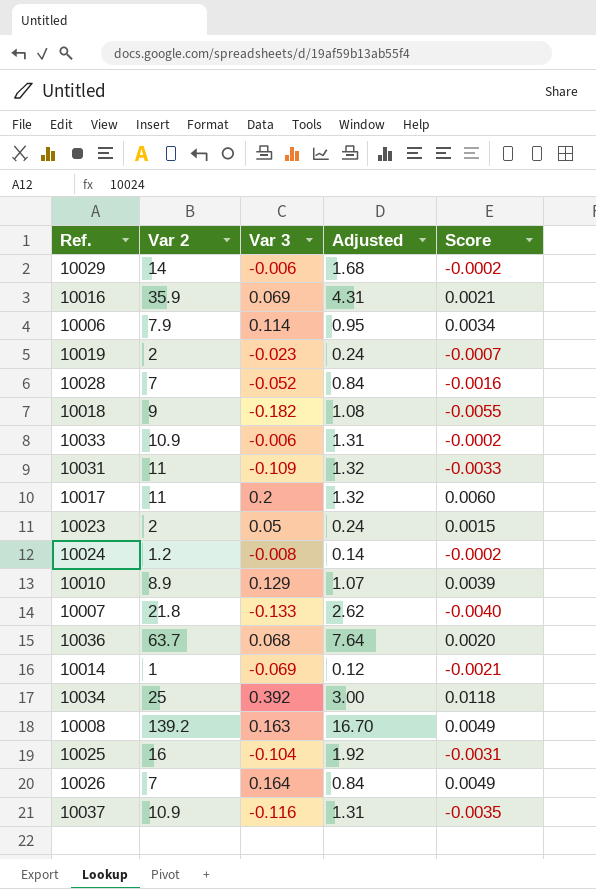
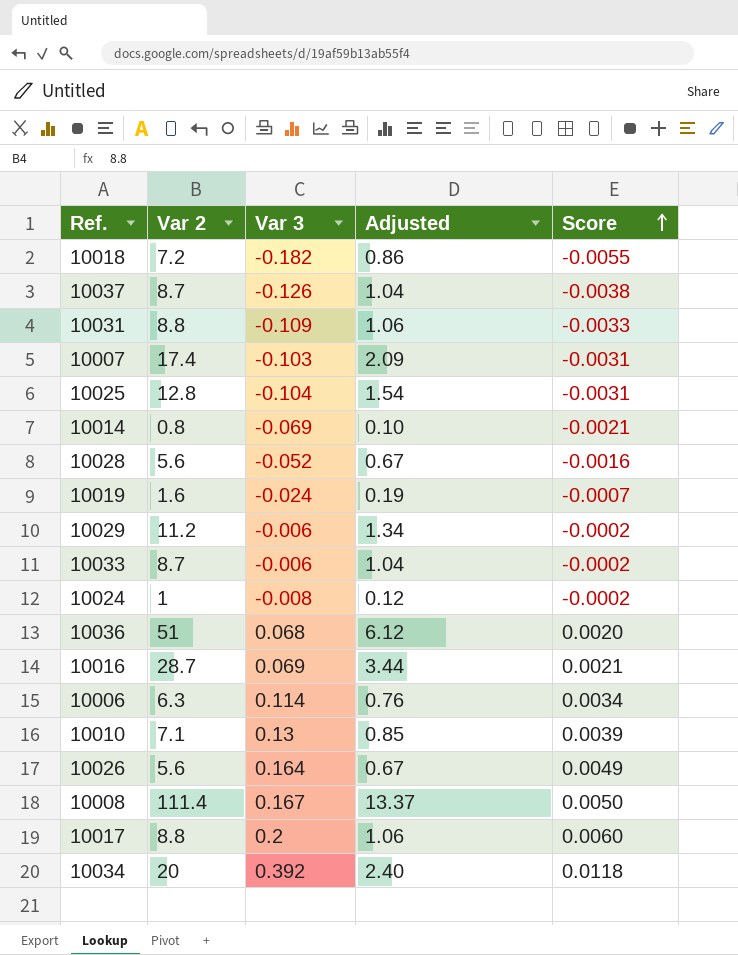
row order: none -> Score ascending
row 10023: 2 | 0.05 | 0.24 | 0.0015 -> none
10018 | Var 2: 9 -> 7.2
10018 | Adjusted: 1.08 -> 0.86
10037 | Var 2: 10.9 -> 8.7
10037 | Var 3: -0.116 -> -0.126
10037 | Adjusted: 1.31 -> 1.04
10037 | Score: -0.0035 -> -0.0038
10031 | Var 2: 11 -> 8.8
10031 | Adjusted: 1.32 -> 1.06
10007 | Var 2: 21.8 -> 17.4
10007 | Var 3: -0.133 -> -0.103
10007 | Adjusted: 2.62 -> 2.09
10007 | Score: -0.0040 -> -0.0031
10025 | Var 2: 16 -> 12.8
10025 | Adjusted: 1.92 -> 1.54
10014 | Var 2: 1 -> 0.8
10014 | Adjusted: 0.12 -> 0.10
10028 | Var 2: 7 -> 5.6
10028 | Adjusted: 0.84 -> 0.67
10019 | Var 2: 2 -> 1.6
10019 | Var 3: -0.023 -> -0.024
10019 | Adjusted: 0.24 -> 0.19
10029 | Var 2: 14 -> 11.2
10029 | Adjusted: 1.68 -> 1.34
10033 | Var 2: 10.9 -> 8.7
10033 | Adjusted: 1.31 -> 1.04
10024 | Var 2: 1.2 -> 1
10024 | Adjusted: 0.14 -> 0.12
10036 | Var 2: 63.7 -> 51
10036 | Adjusted: 7.64 -> 6.12
10016 | Var 2: 35.9 -> 28.7
10016 | Adjusted: 4.31 -> 3.44
10006 | Var 2: 7.9 -> 6.3
10006 | Adjusted: 0.95 -> 0.76
10010 | Var 2: 8.9 -> 7.1
10010 | Var 3: 0.129 -> 0.13
10010 | Adjusted: 1.07 -> 0.85
10026 | Var 2: 7 -> 5.6
10026 | Adjusted: 0.84 -> 0.67
10008 | Var 2: 139.2 -> 111.4
10008 | Var 3: 0.163 -> 0.167
10008 | Adjusted: 16.70 -> 13.37
10008 | Score: 0.0049 -> 0.0050
10017 | Var 2: 11 -> 8.8
10017 | Adjusted: 1.32 -> 1.06
10034 | Var 2: 25 -> 20
10034 | Adjusted: 3.00 -> 2.40

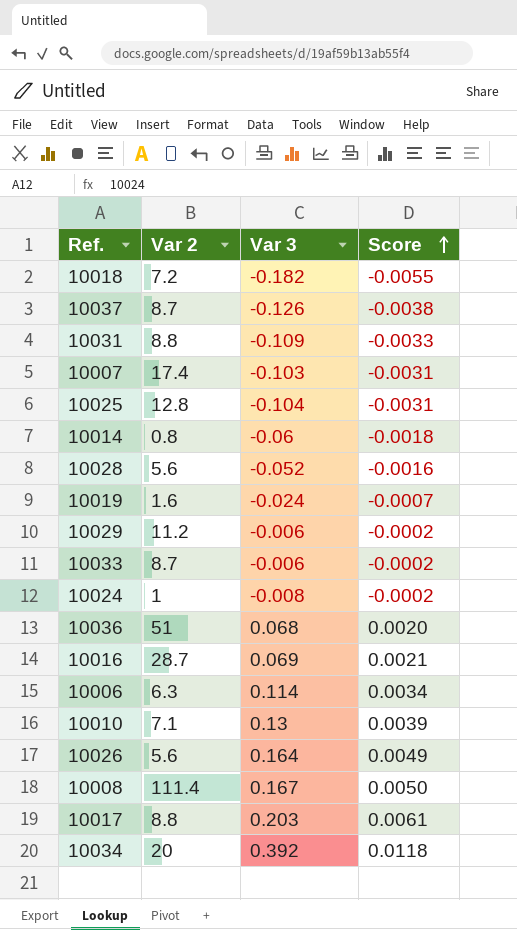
column Adjusted | formula: [Var 2] * 0.12 -> none
10014 | Var 3: -0.069 -> -0.06
10014 | Score: -0.0021 -> -0.0018
10017 | Var 3: 0.2 -> 0.203
10017 | Score: 0.0060 -> 0.0061

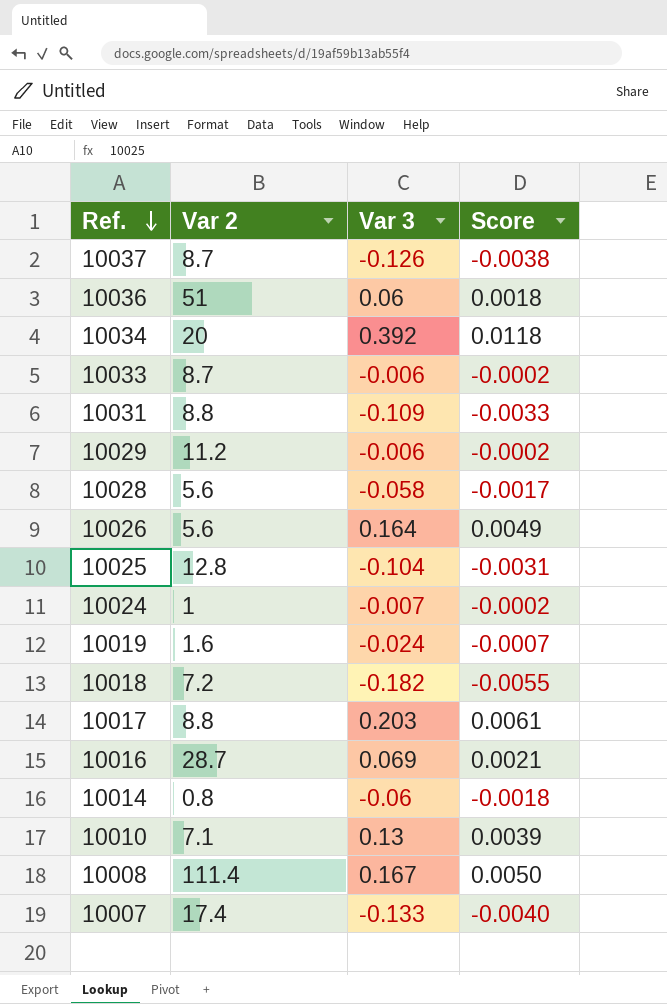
row order: Score ascending -> Ref. descending
row 10006: 6.3 | 0.114 | 0.0034 -> none
10036 | Var 3: 0.068 -> 0.06
10036 | Score: 0.0020 -> 0.0018
10028 | Var 3: -0.052 -> -0.058
10028 | Score: -0.0016 -> -0.0017
10024 | Var 3: -0.008 -> -0.007
10007 | Var 3: -0.103 -> -0.133
10007 | Score: -0.0031 -> -0.0040

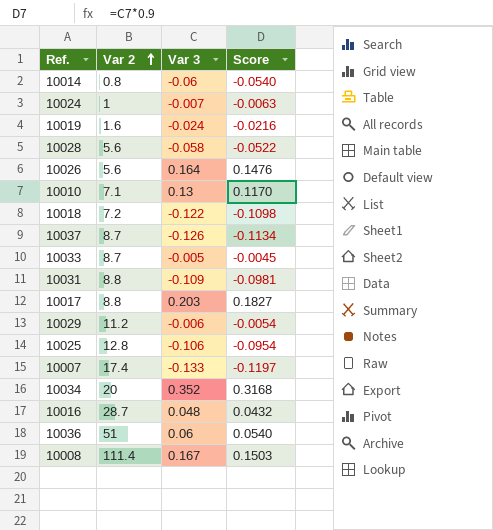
row order: Ref. descending -> Var 2 ascending
column Score | formula: [Var 3] * 0.03 -> [Var 3] * 0.9
10018 | Var 3: -0.182 -> -0.122
10033 | Var 3: -0.006 -> -0.005
10025 | Var 3: -0.104 -> -0.106
10034 | Var 3: 0.392 -> 0.352
10016 | Var 3: 0.069 -> 0.048

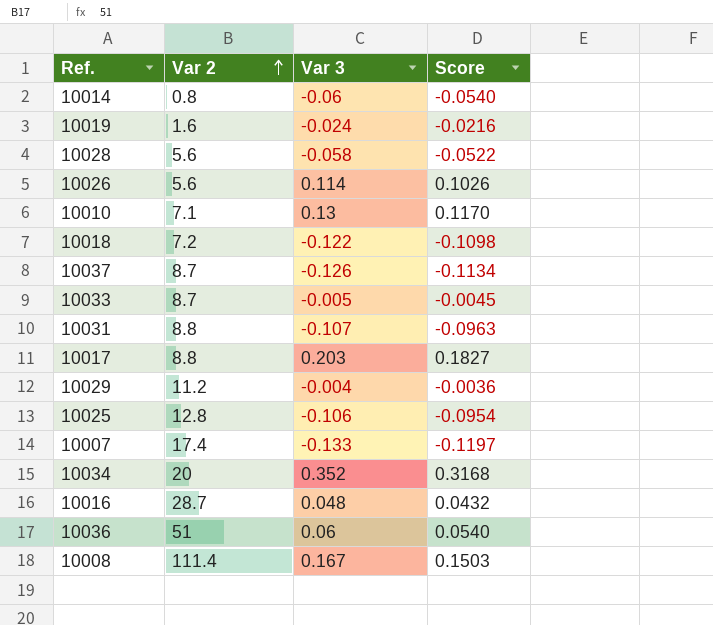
row 10024: 1 | -0.007 | -0.0063 -> none
10026 | Var 3: 0.164 -> 0.114
10026 | Score: 0.1476 -> 0.1026
10031 | Var 3: -0.109 -> -0.107
10031 | Score: -0.0981 -> -0.0963
10029 | Var 3: -0.006 -> -0.004
10029 | Score: -0.0054 -> -0.0036

